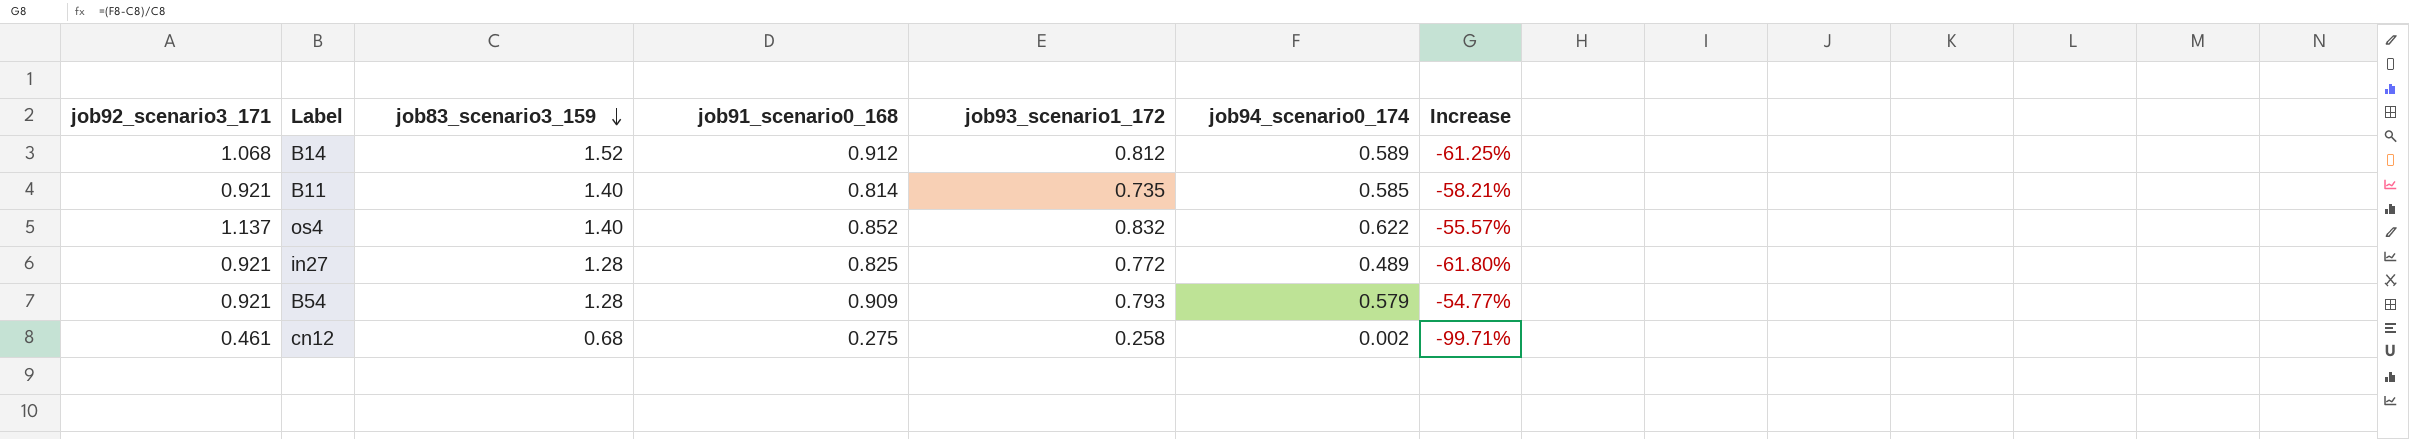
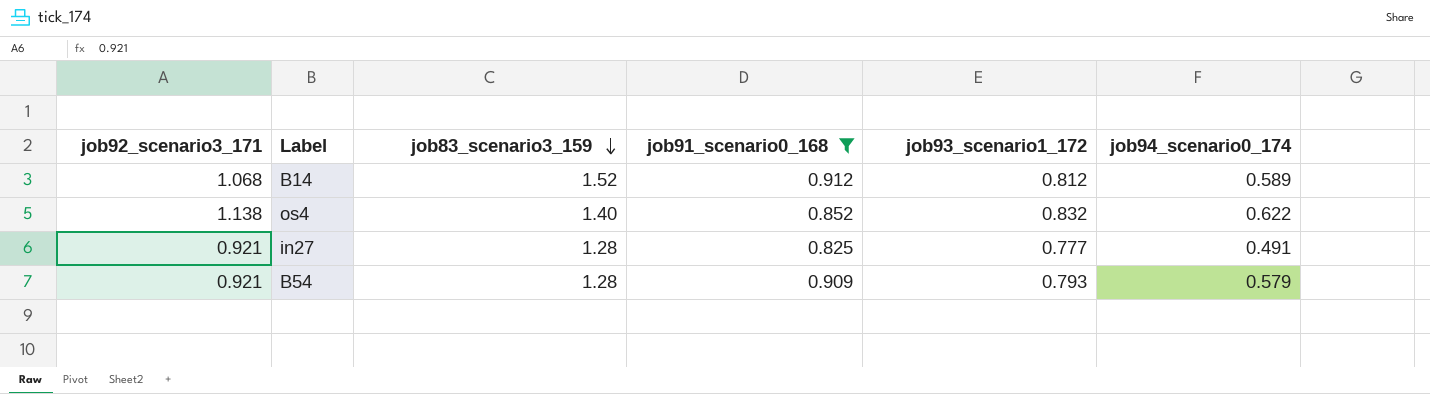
filter: none -> job91_scenario0_168 >= 0.825
column Increase | formula: ([job94_scenario0_174] - [job83_scenario3_159]) / [job83_scenario3_159] -> none
os4 | job92_scenario3_171: 1.137 -> 1.138
in27 | job93_scenario1_172: 0.772 -> 0.777
in27 | job94_scenario0_174: 0.489 -> 0.491

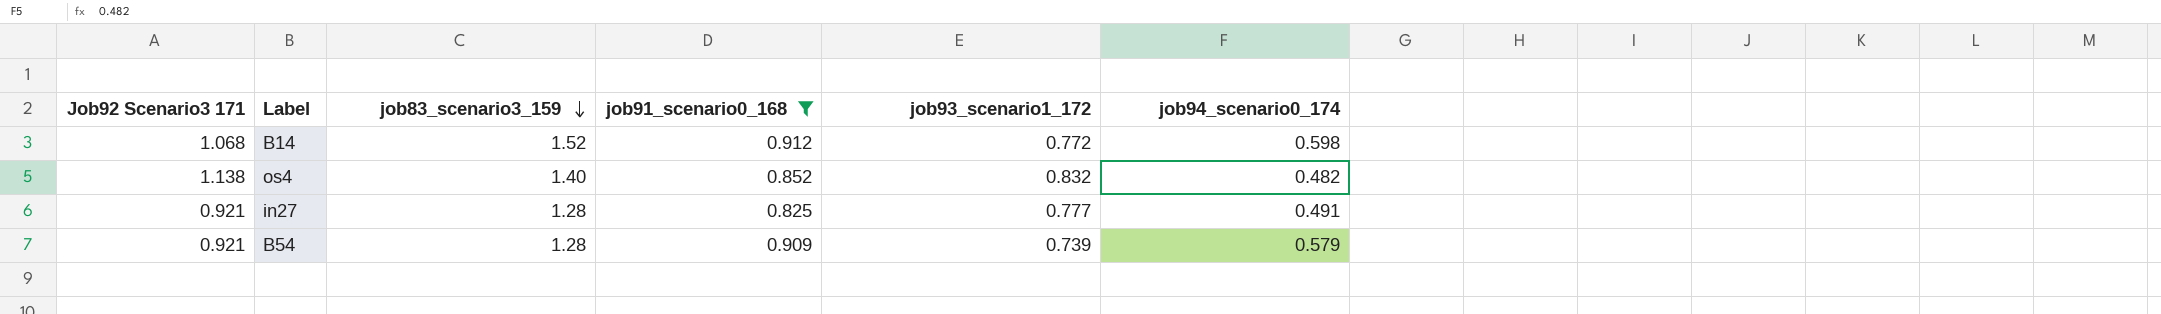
column name: job92_scenario3_171 -> Job92 Scenario3 171
B14 | job93_scenario1_172: 0.812 -> 0.772
B14 | job94_scenario0_174: 0.589 -> 0.598
os4 | job94_scenario0_174: 0.622 -> 0.482
B54 | job93_scenario1_172: 0.793 -> 0.739

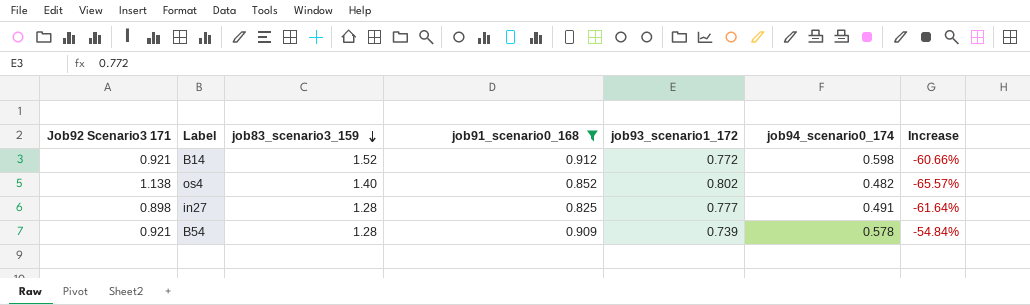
column Increase | formula: none -> ([job94_scenario0_174] - [job83_scenario3_159]) / [job83_scenario3_159]
B14 | Job92 Scenario3 171: 1.068 -> 0.921
os4 | job93_scenario1_172: 0.832 -> 0.802
in27 | Job92 Scenario3 171: 0.921 -> 0.898
B54 | job94_scenario0_174: 0.579 -> 0.578

